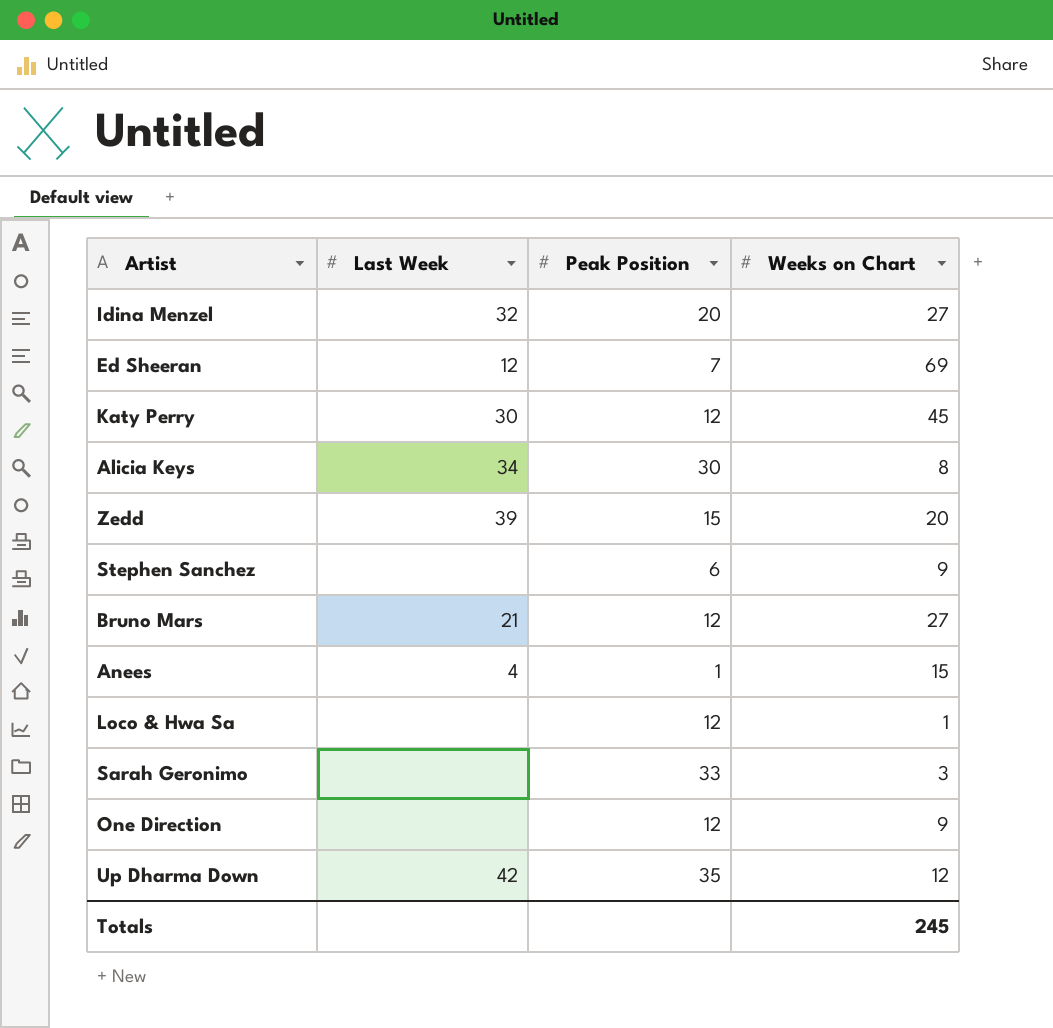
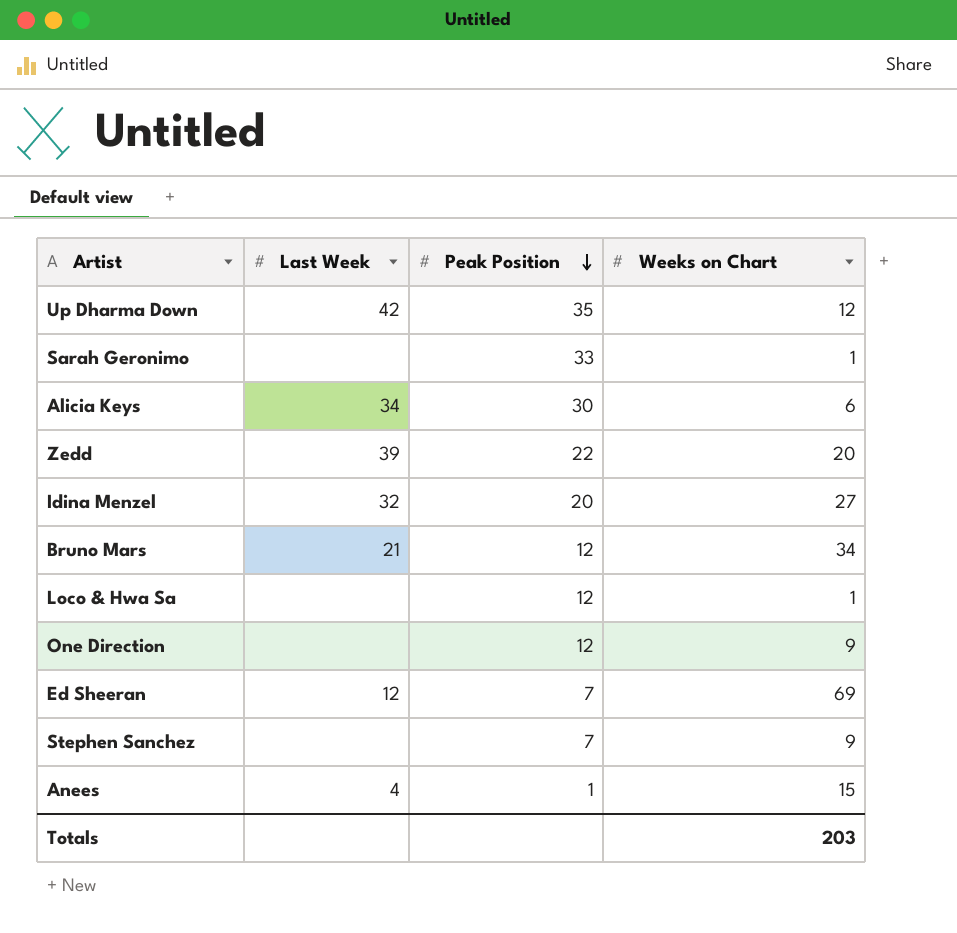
row order: none -> Peak Position descending
row Katy Perry: 30 | 12 | 45 -> none
Sarah Geronimo | Weeks on Chart: 3 -> 1
Alicia Keys | Weeks on Chart: 8 -> 6
Zedd | Peak Position: 15 -> 22
Bruno Mars | Weeks on Chart: 27 -> 34
Stephen Sanchez | Peak Position: 6 -> 7
Totals | Weeks on Chart: 245 -> 203

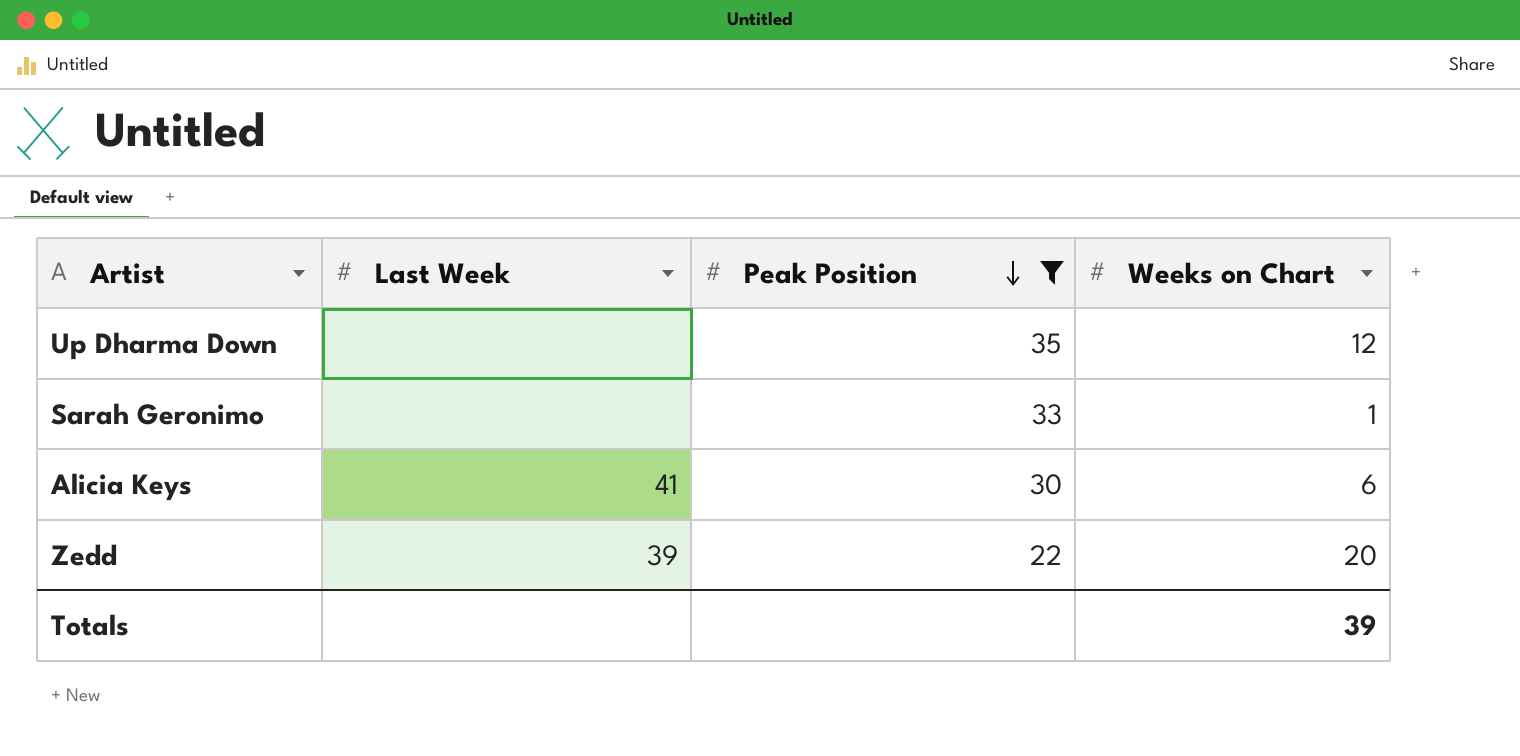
filter: none -> Peak Position >= 22
Up Dharma Down | Last Week: 42 -> none
Alicia Keys | Last Week: 34 -> 41
Totals | Weeks on Chart: 203 -> 39

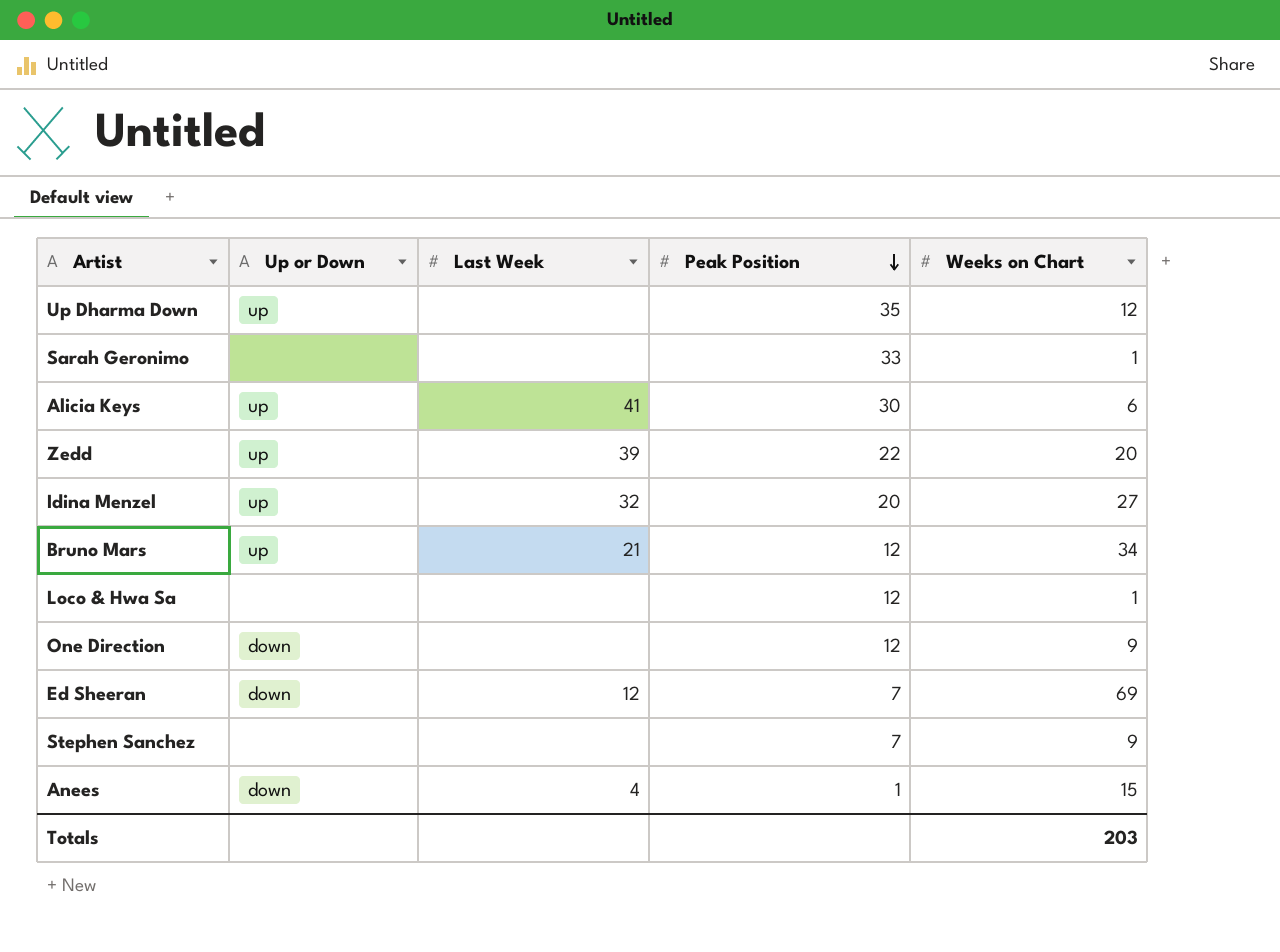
filter: Peak Position >= 22 -> none
column Up or Down | position: none -> 2
Totals | Weeks on Chart: 39 -> 203

